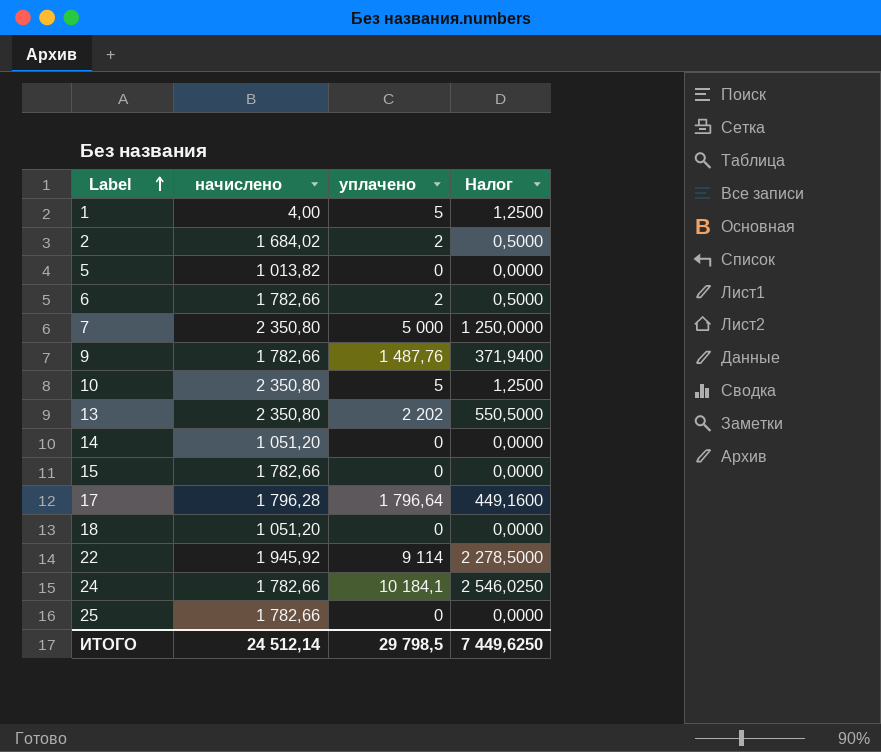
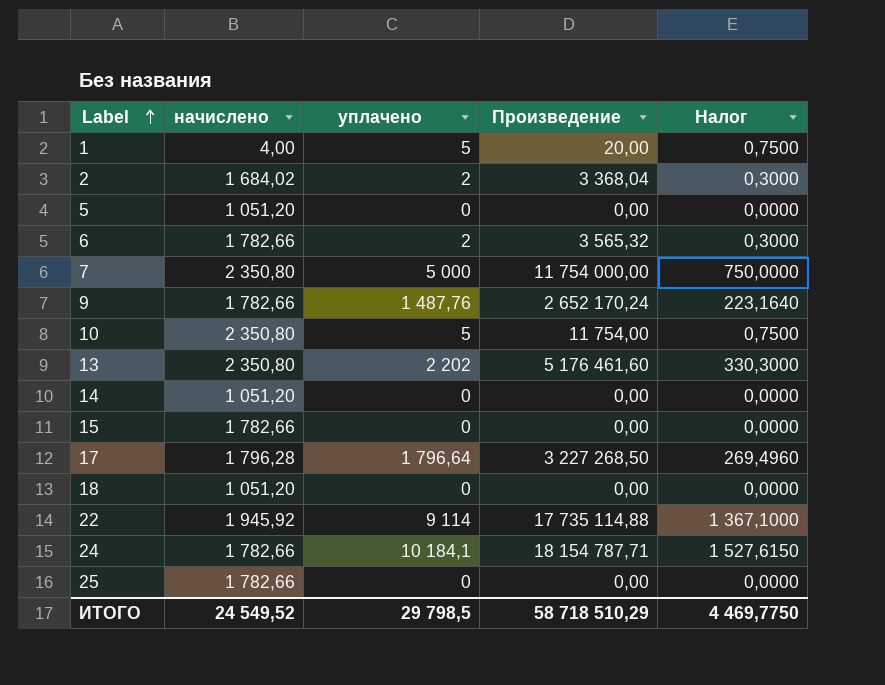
column Произведение | formula: none -> [начислено] * [уплачено]
column Налог | formula: [уплачено] * 0,25 -> [уплачено] * 0,15
5 | начислено: 1 013,82 -> 1 051,20
ИТОГО | начислено: 24 512,14 -> 24 549,52
ИТОГО | Налог: 7 449,6250 -> 4 469,7750

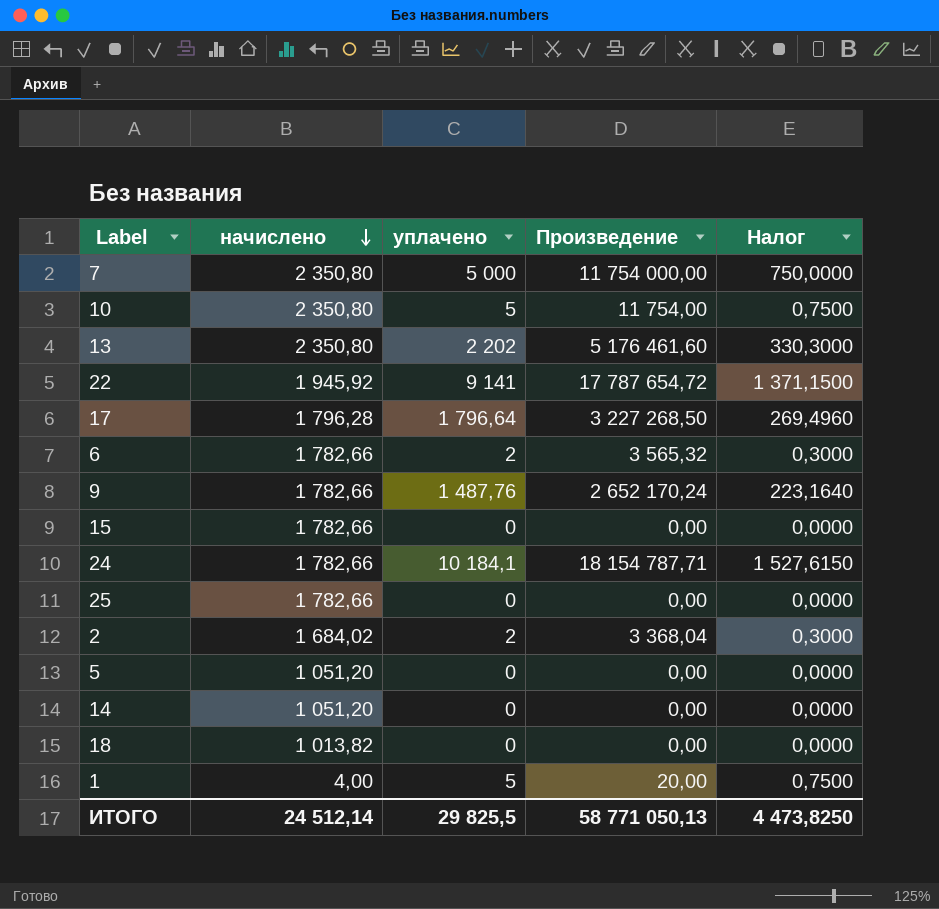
row order: Label ascending -> начислено descending
22 | уплачено: 9 114 -> 9 141
22 | Произведение: 17 735 114,88 -> 17 787 654,72
22 | Налог: 1 367,1000 -> 1 371,1500
18 | начислено: 1 051,20 -> 1 013,82
ИТОГО | начислено: 24 549,52 -> 24 512,14
ИТОГО | уплачено: 29 798,5 -> 29 825,5
ИТОГО | Произведение: 58 718 510,29 -> 58 771 050,13
ИТОГО | Налог: 4 469,7750 -> 4 473,8250

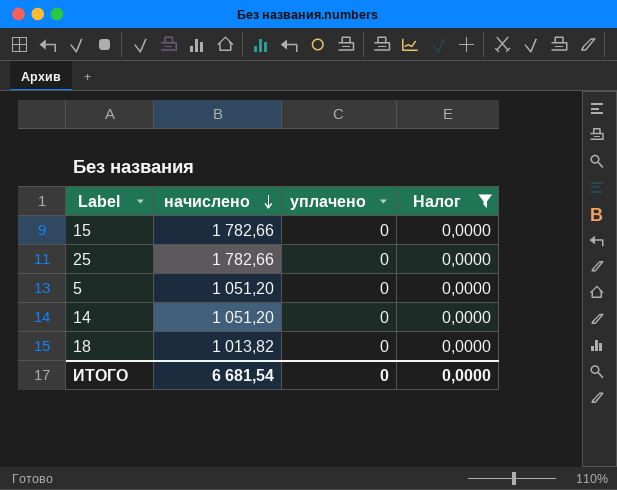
filter: none -> Налог = 0,0000
column Произведение | formula: [начислено] * [уплачено] -> none
ИТОГО | начислено: 24 512,14 -> 6 681,54
ИТОГО | уплачено: 29 825,5 -> 0
ИТОГО | Налог: 4 473,8250 -> 0,0000

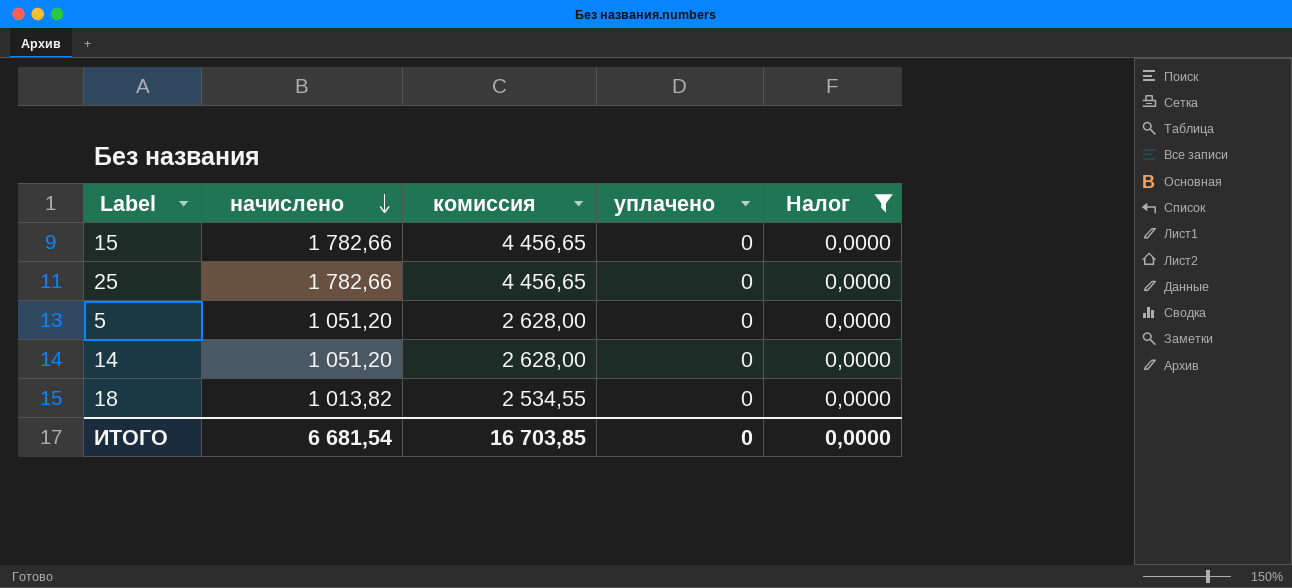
column комиссия | formula: none -> [начислено] * 2,5

